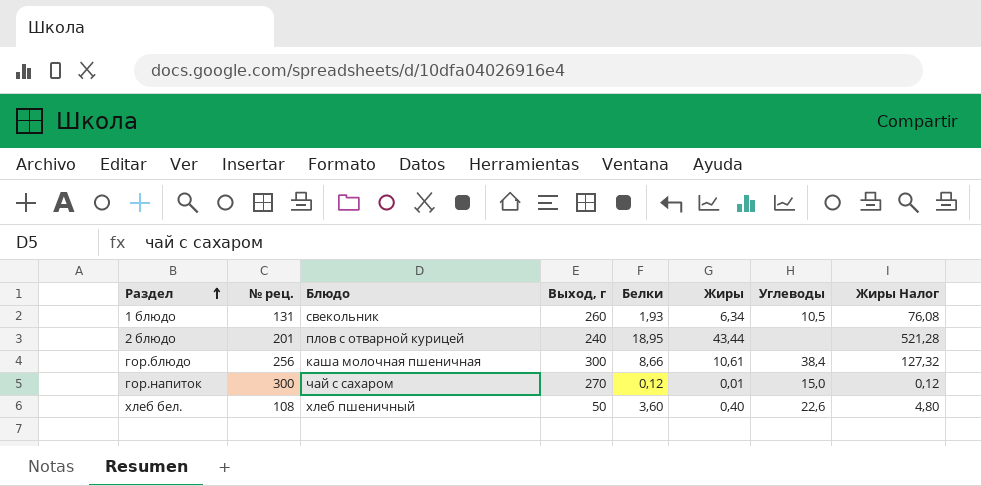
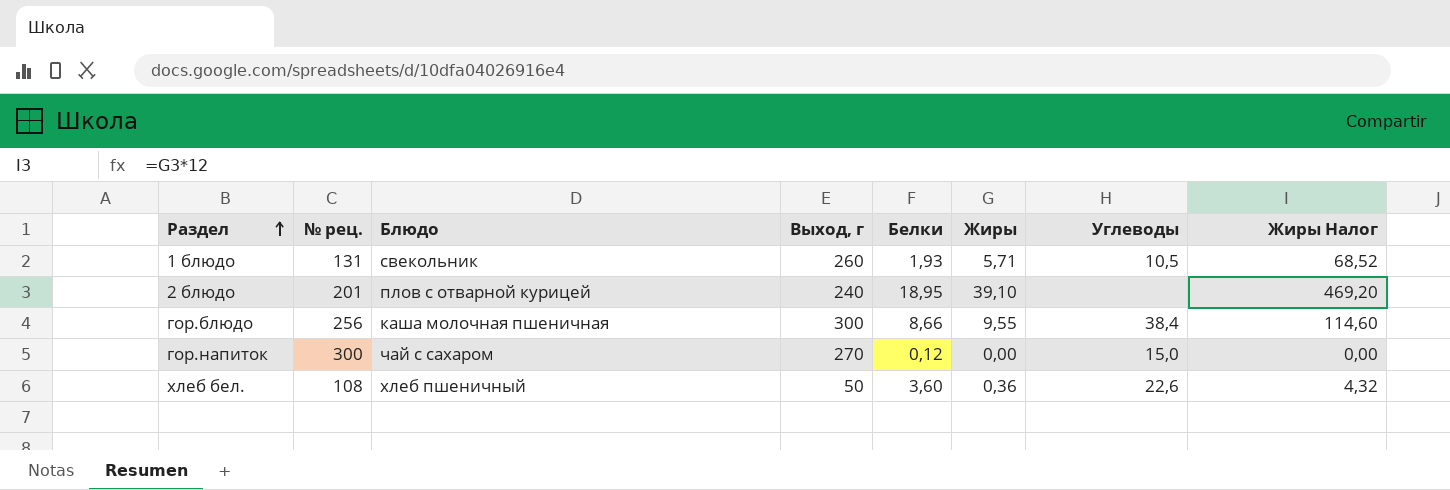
1 блюдо | Жиры: 6,34 -> 5,71
1 блюдо | Жиры Налог: 76,08 -> 68,52
2 блюдо | Жиры: 43,44 -> 39,10
2 блюдо | Жиры Налог: 521,28 -> 469,20
гор.блюдо | Жиры: 10,61 -> 9,55
гор.блюдо | Жиры Налог: 127,32 -> 114,60
гор.напиток | Жиры: 0,01 -> 0,00
гор.напиток | Жиры Налог: 0,12 -> 0,00
хлеб бел. | Жиры: 0,40 -> 0,36
хлеб бел. | Жиры Налог: 4,80 -> 4,32

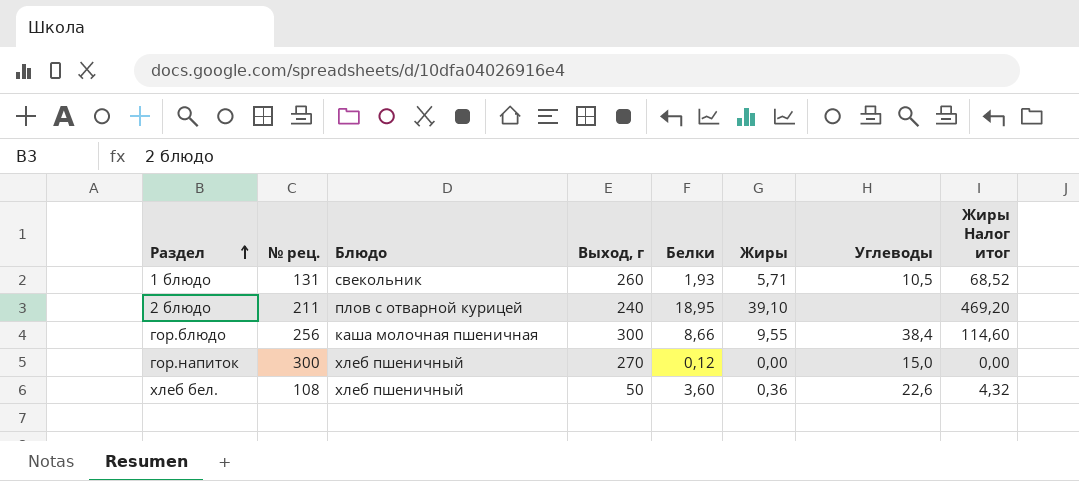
column name: Жиры Налог -> Жиры Налог итог
2 блюдо | № рец.: 201 -> 211
гор.напиток | Блюдо: чай с сахаром -> хлеб пшеничный

